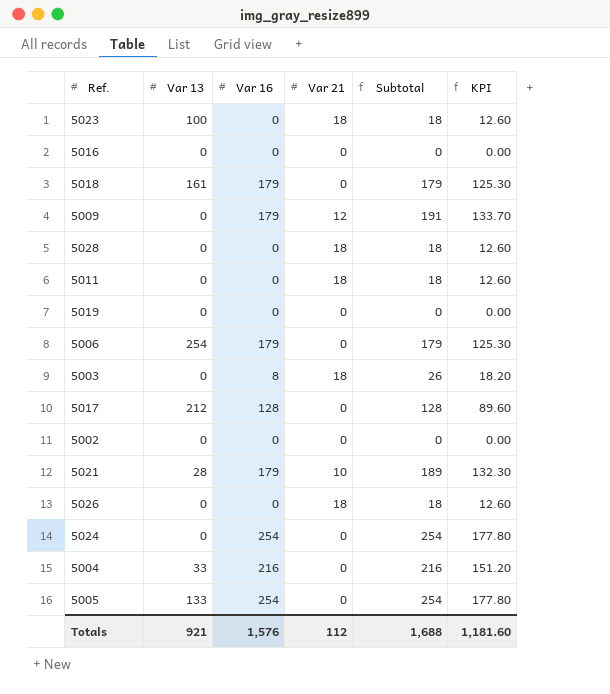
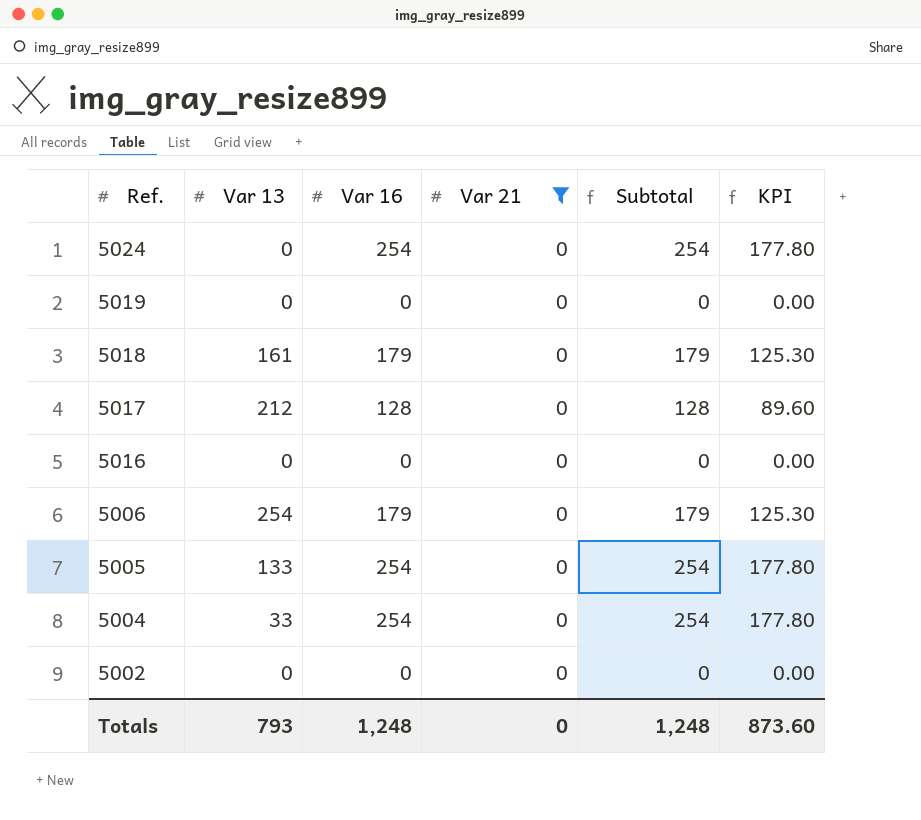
filter: none -> Var 21 = 0
row order: none -> Ref. descending
5004 | Var 16: 216 -> 254
5004 | Subtotal: 216 -> 254
5004 | KPI: 151.20 -> 177.80
Totals | Var 13: 921 -> 793
Totals | Var 16: 1,576 -> 1,248
Totals | Var 21: 112 -> 0
Totals | Subtotal: 1,688 -> 1,248
Totals | KPI: 1,181.60 -> 873.60

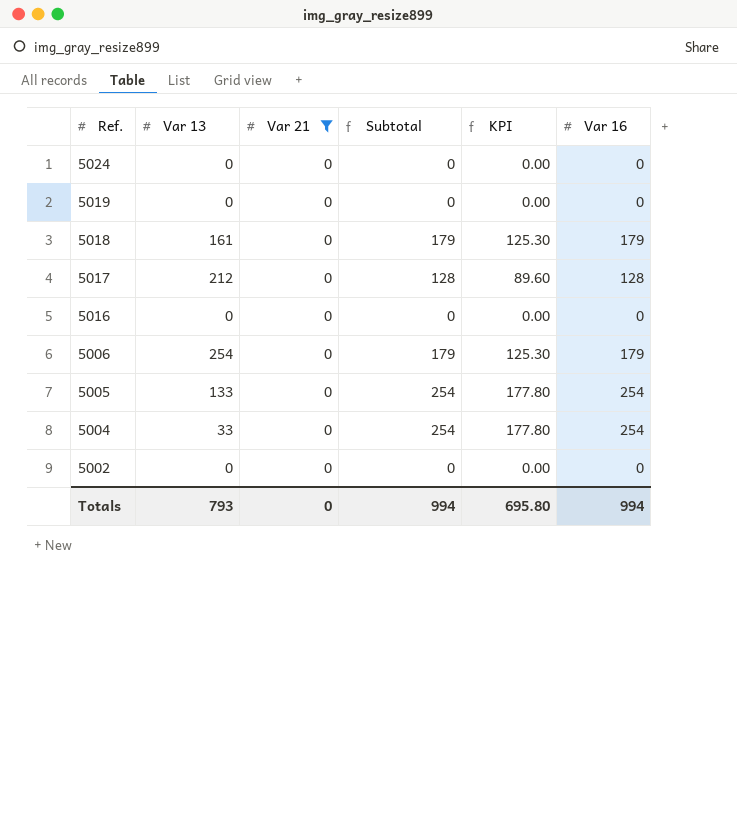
column Var 16 | position: 3 -> 6
5024 | Subtotal: 254 -> 0
5024 | KPI: 177.80 -> 0.00
5024 | Var 16: 254 -> 0
Totals | Subtotal: 1,248 -> 994
Totals | KPI: 873.60 -> 695.80
Totals | Var 16: 1,248 -> 994

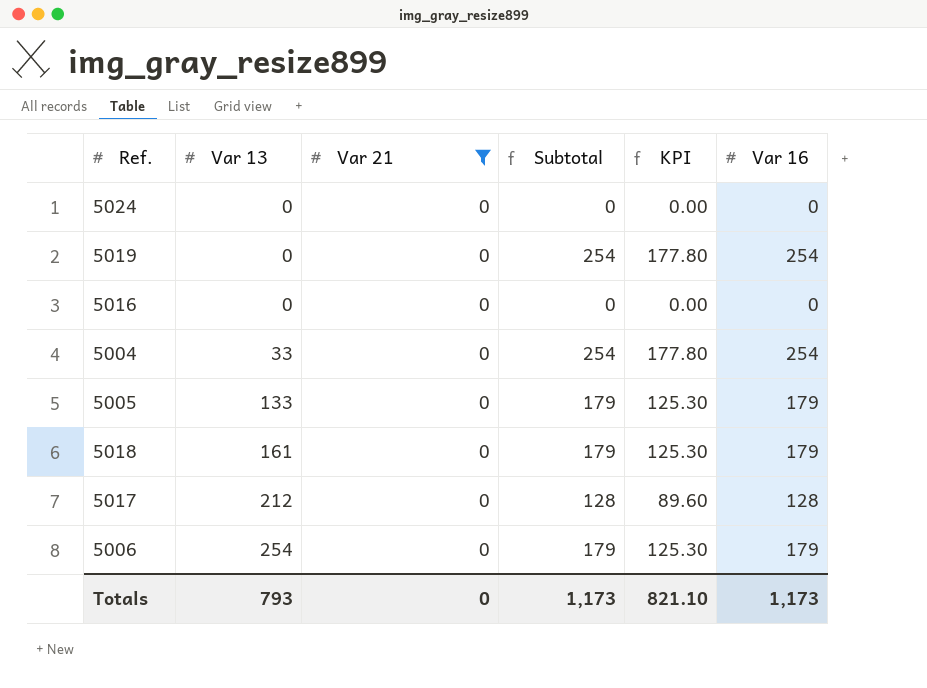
row order: Ref. descending -> Var 13 ascending
row 5002: 0 | 0 | 0 | 0.00 | 0 -> none
5019 | Subtotal: 0 -> 254
5019 | KPI: 0.00 -> 177.80
5019 | Var 16: 0 -> 254
5005 | Subtotal: 254 -> 179
5005 | KPI: 177.80 -> 125.30
5005 | Var 16: 254 -> 179
Totals | Subtotal: 994 -> 1,173
Totals | KPI: 695.80 -> 821.10
Totals | Var 16: 994 -> 1,173

